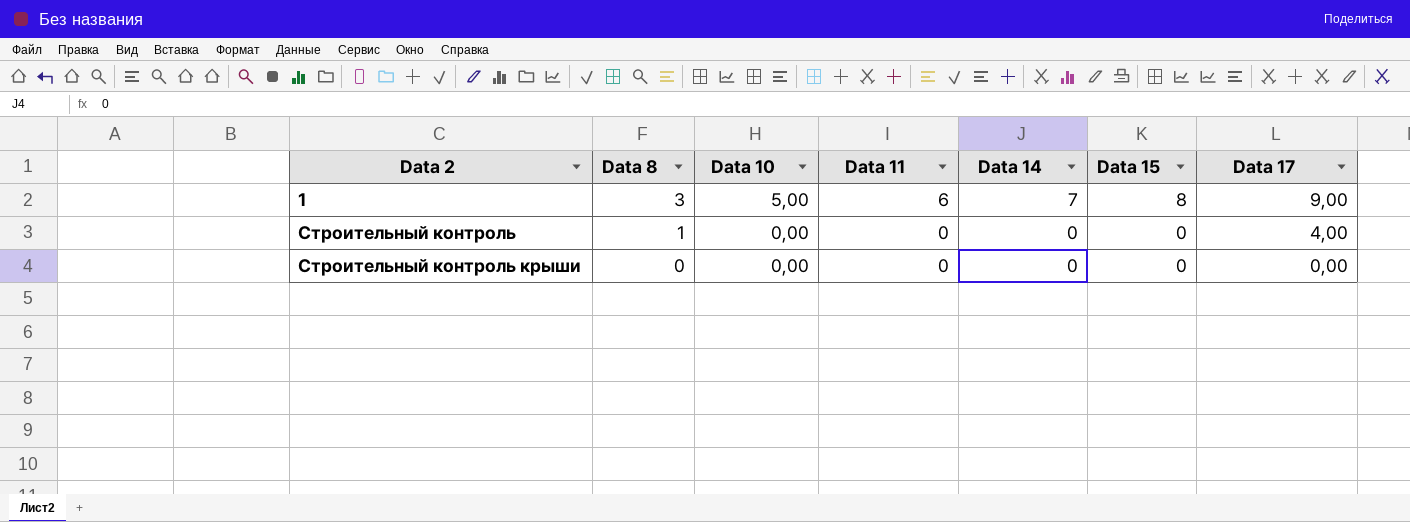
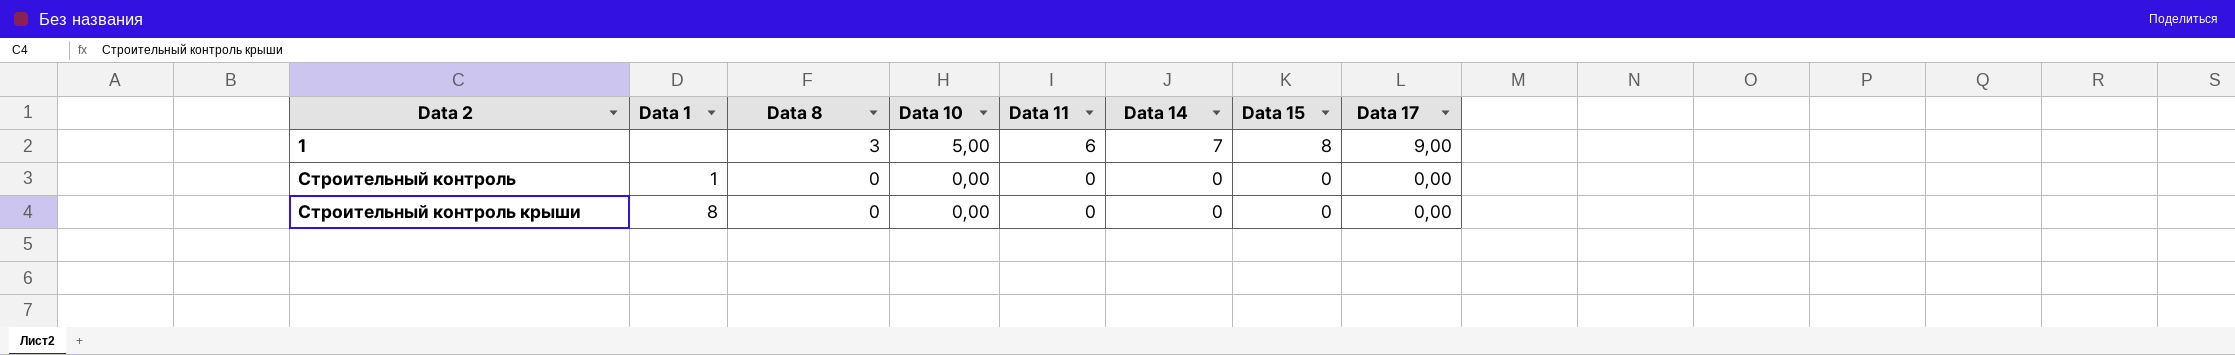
column Data 1 | position: none -> 2
Строительный контроль | Data 8: 1 -> 0
Строительный контроль | Data 17: 4,00 -> 0,00

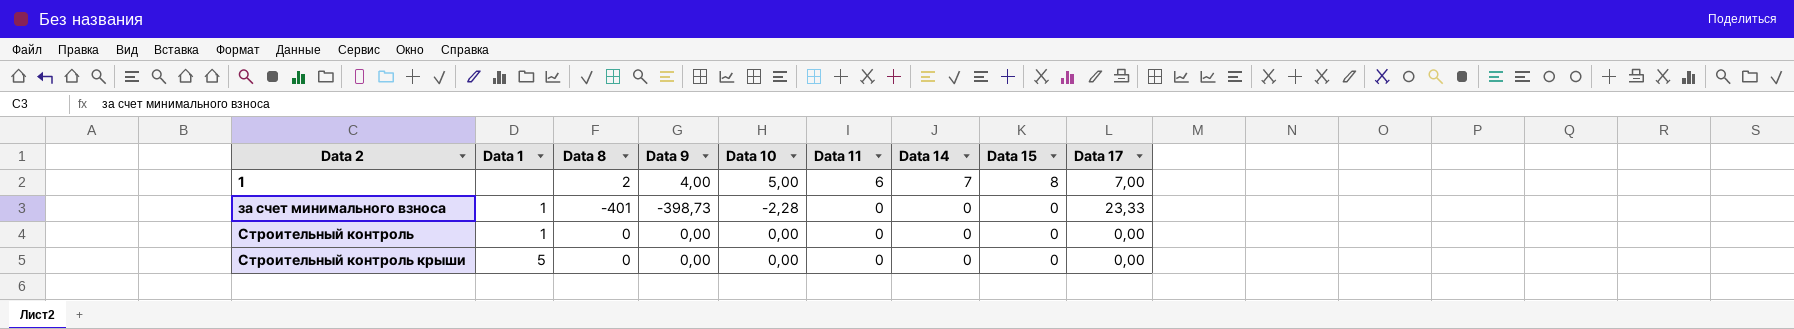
column Data 9 | position: none -> 4
1 | Data 8: 3 -> 2
1 | Data 17: 9,00 -> 7,00
row за счет минимального взноса: none -> 1 | -401 | -398,73 | -2,28 | 0 | 0 | 0 | 23,33
Строительный контроль крыши | Data 1: 8 -> 5

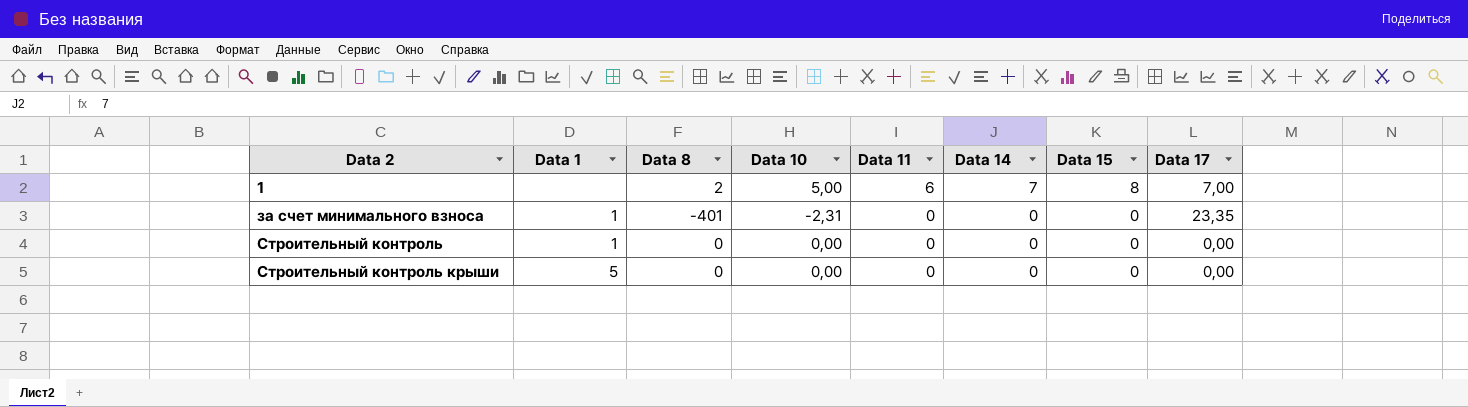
column Data 9 | position: 4 -> none
за счет минимального взноса | Data 10: -2,28 -> -2,31
за счет минимального взноса | Data 17: 23,33 -> 23,35

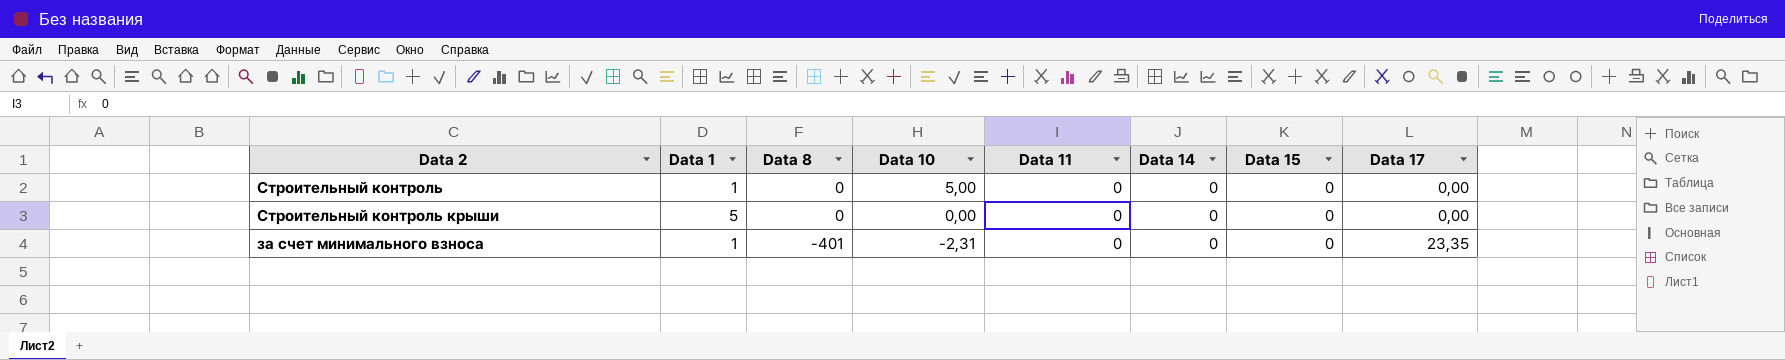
row order: Data 2 ascending -> Data 8 descending
row 1: none | 2 | 5,00 | 6 | 7 | 8 | 7,00 -> none
Строительный контроль | Data 10: 0,00 -> 5,00

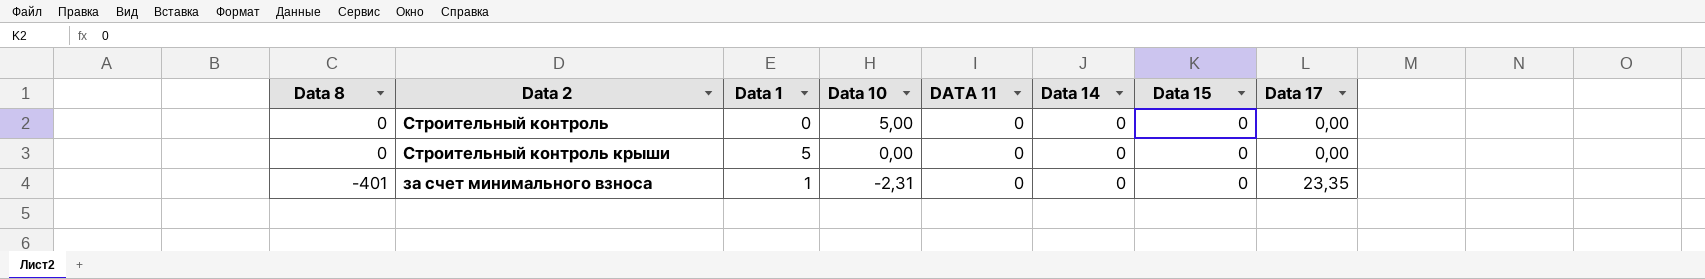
column Data 8 | position: 3 -> 1
column name: Data 11 -> DATA 11
Строительный контроль | Data 1: 1 -> 0

